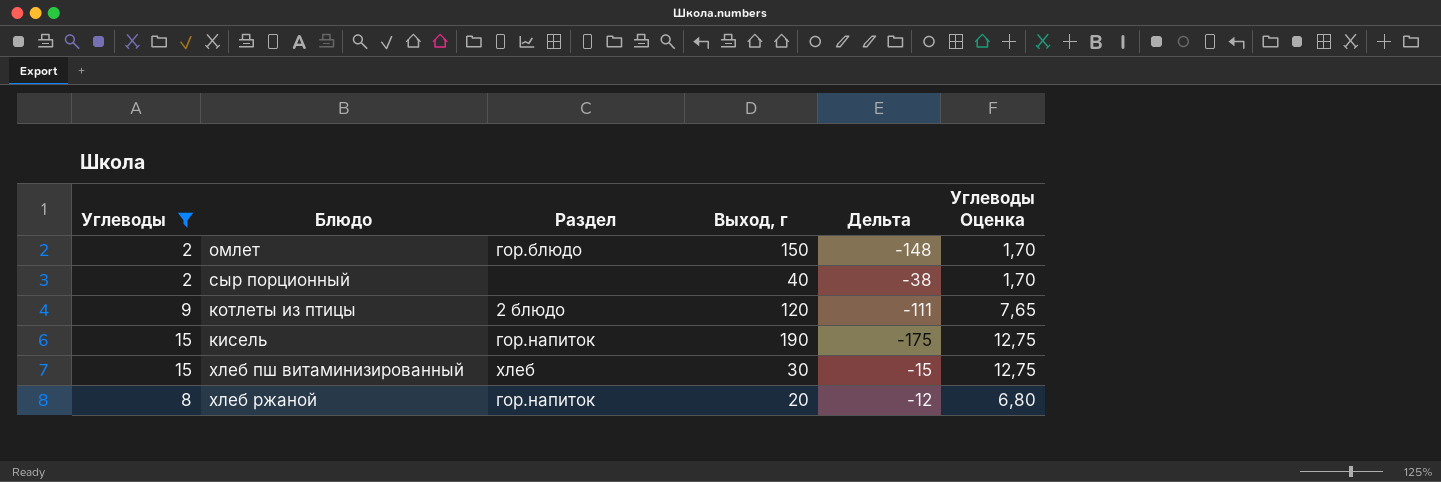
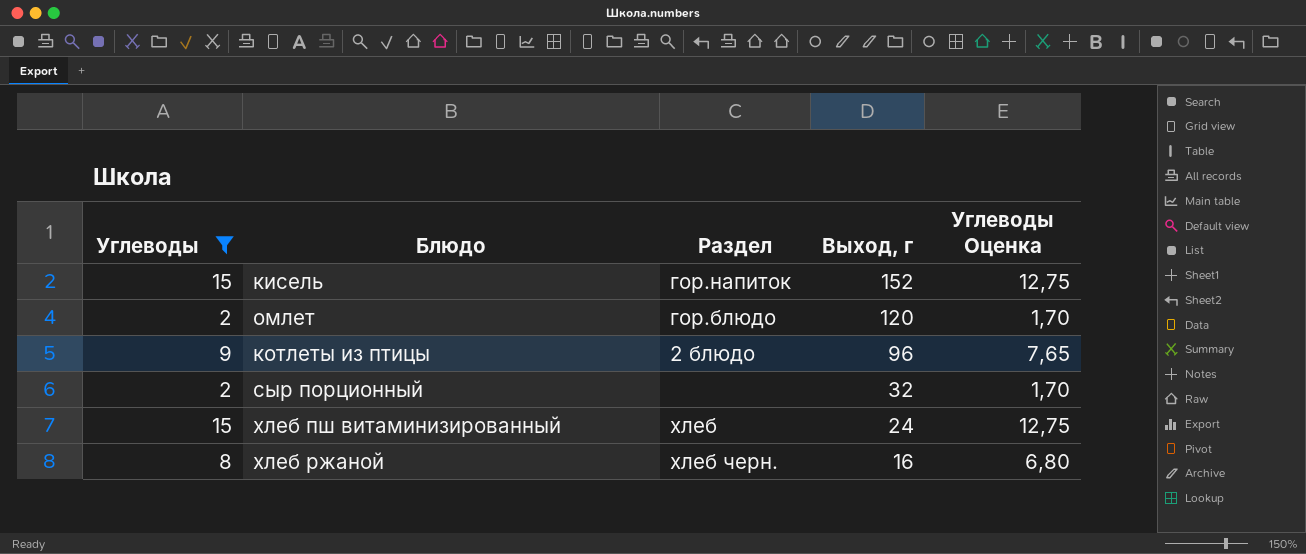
row order: none -> Выход, г descending
column Дельта | formula: [Углеводы] - [Выход, г] -> none
кисель | Выход, г: 190 -> 152
омлет | Выход, г: 150 -> 120
котлеты из птицы | Выход, г: 120 -> 96
сыр порционный | Выход, г: 40 -> 32
хлеб пш витаминизированный | Выход, г: 30 -> 24
хлеб ржаной | Раздел: гор.напиток -> хлеб черн.
хлеб ржаной | Выход, г: 20 -> 16

